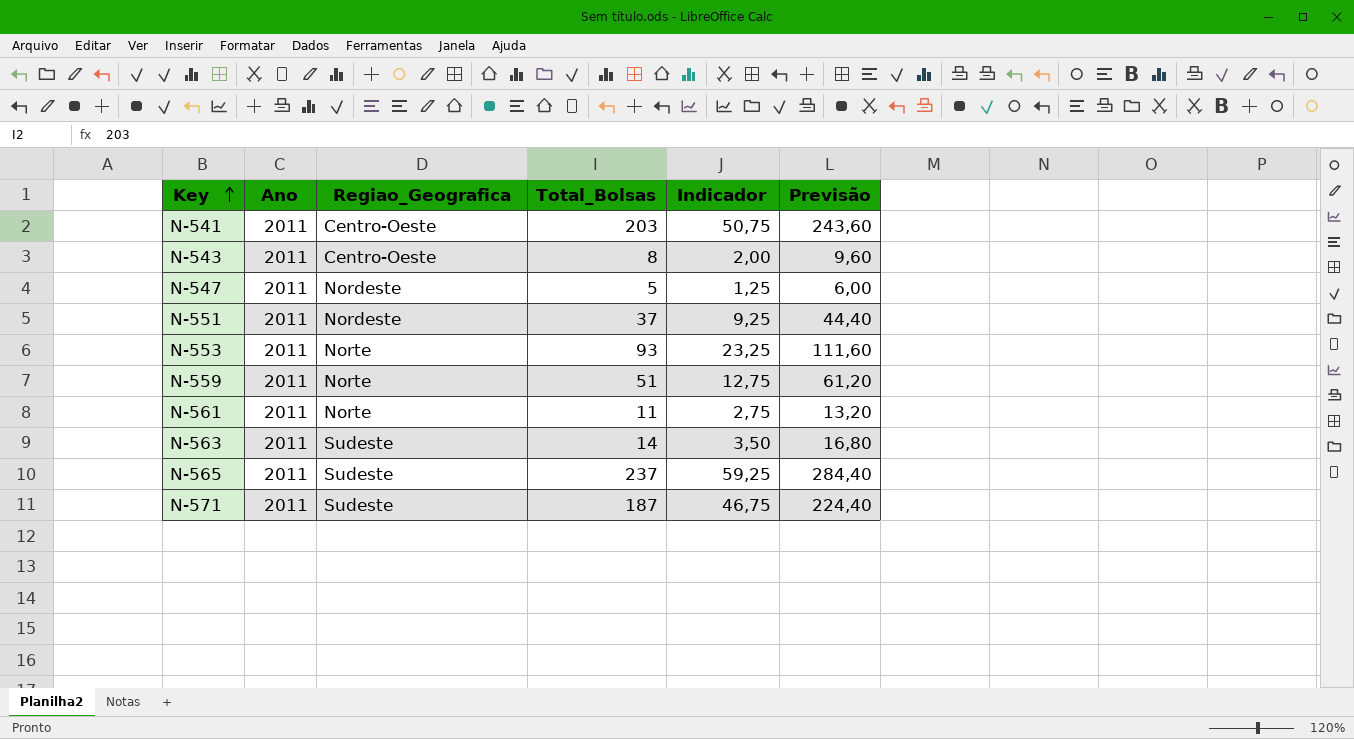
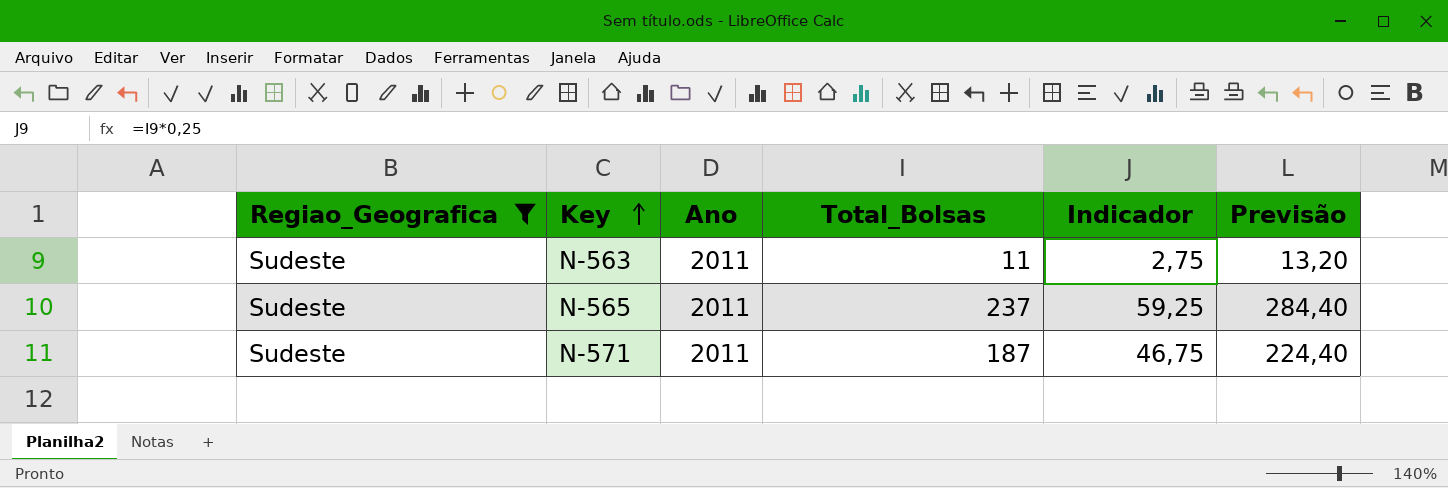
filter: none -> Regiao_Geografica = Sudeste
column Regiao_Geografica | position: 3 -> 1
N-563 | Total_Bolsas: 14 -> 11
N-563 | Indicador: 3,50 -> 2,75
N-563 | Previsão: 16,80 -> 13,20

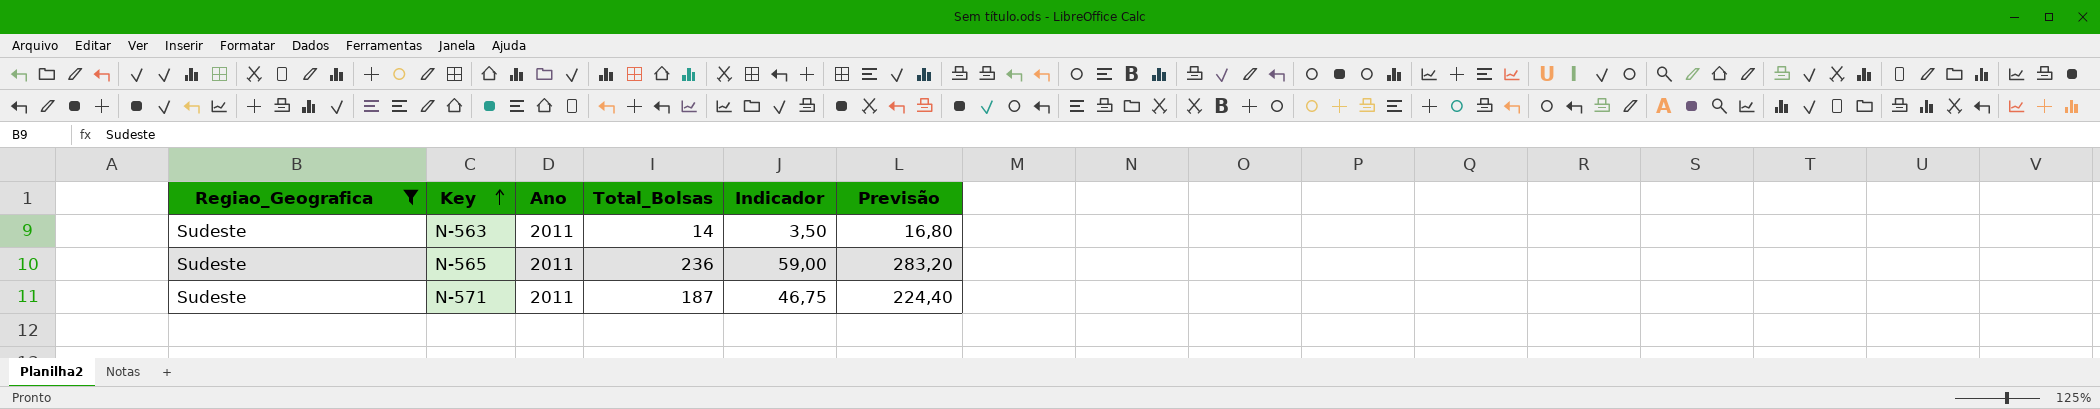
N-563 | Total_Bolsas: 11 -> 14
N-563 | Indicador: 2,75 -> 3,50
N-563 | Previsão: 13,20 -> 16,80
N-565 | Total_Bolsas: 237 -> 236
N-565 | Indicador: 59,25 -> 59,00
N-565 | Previsão: 284,40 -> 283,20

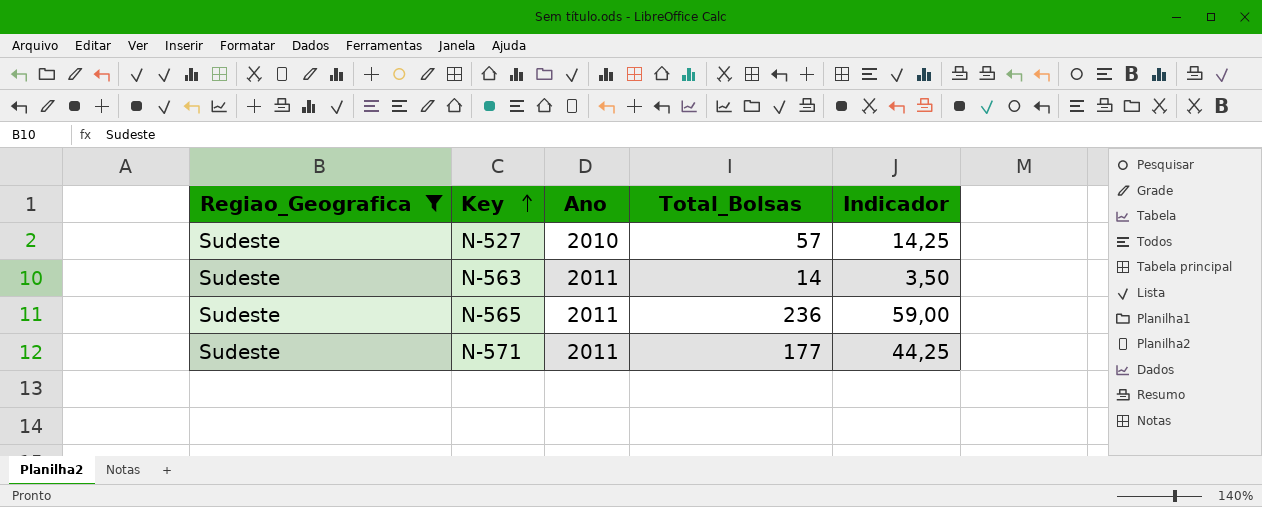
column Previsão | formula: [Total_Bolsas] * 1,2 -> none
row N-527: none -> Sudeste | 2010 | 57 | 14,25
N-571 | Total_Bolsas: 187 -> 177
N-571 | Indicador: 46,75 -> 44,25

